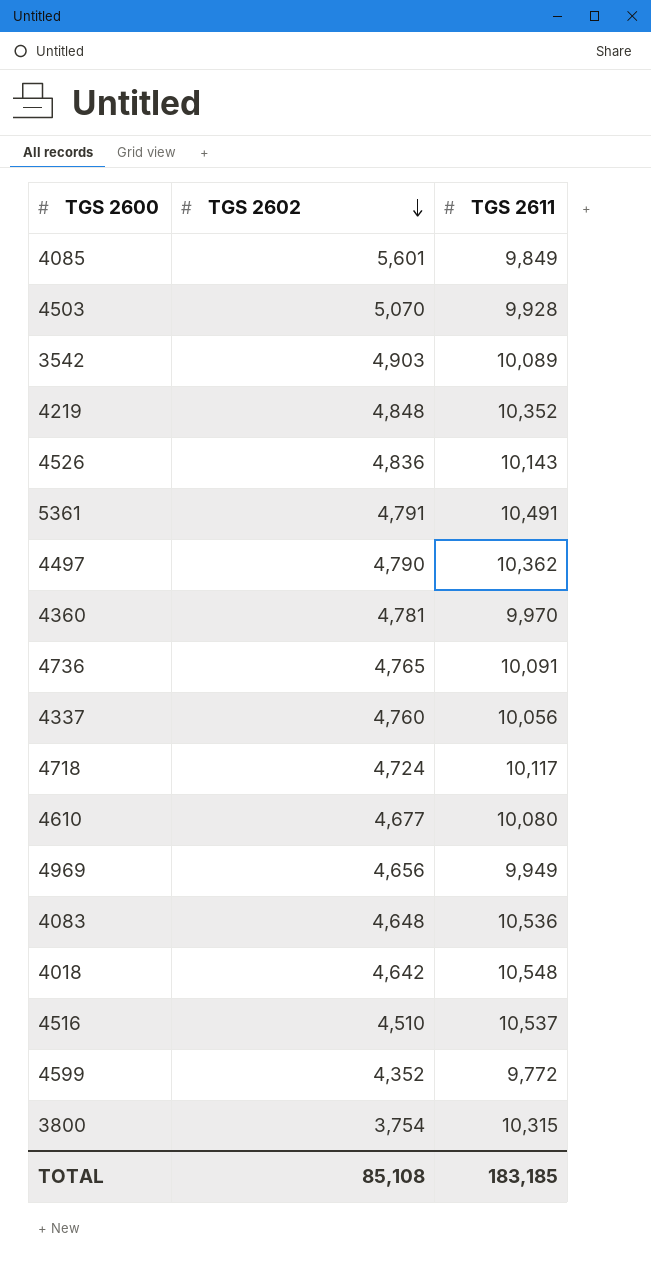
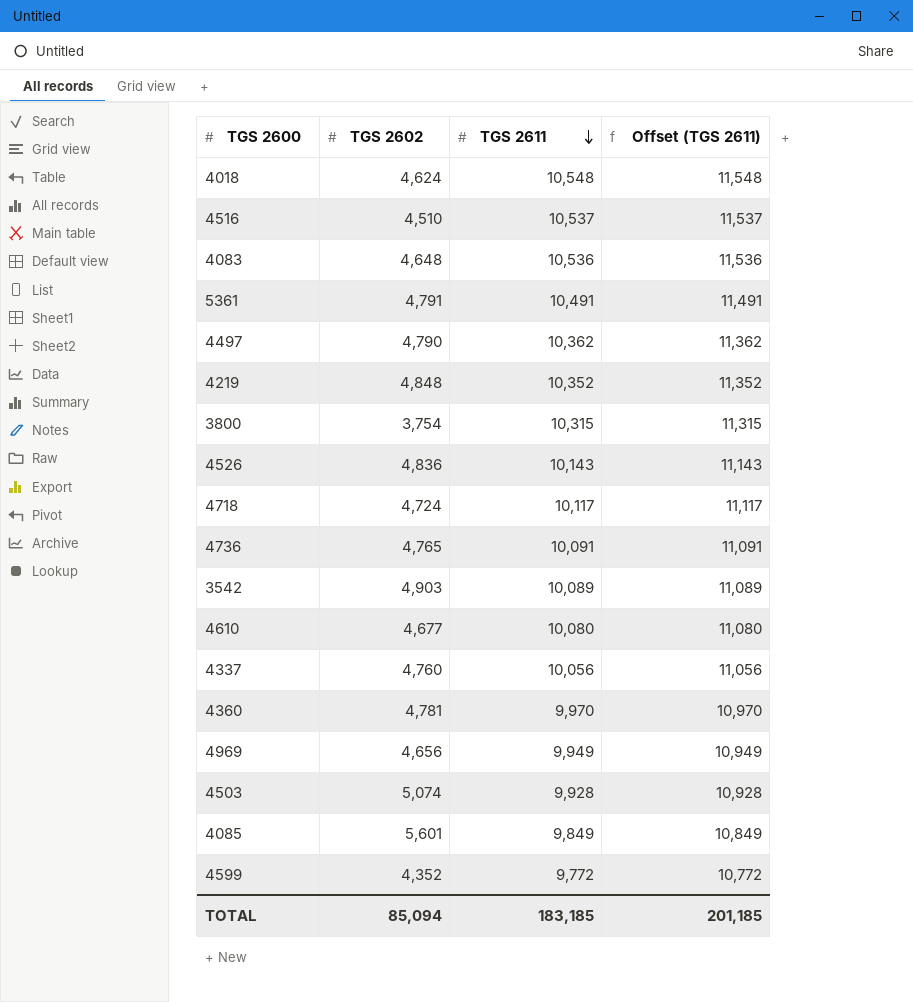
row order: TGS 2602 descending -> TGS 2611 descending
column Offset (TGS 2611) | formula: none -> [TGS 2611] + 1000
4018 | TGS 2602: 4,642 -> 4,624
4503 | TGS 2602: 5,070 -> 5,074
TOTAL | TGS 2602: 85,108 -> 85,094

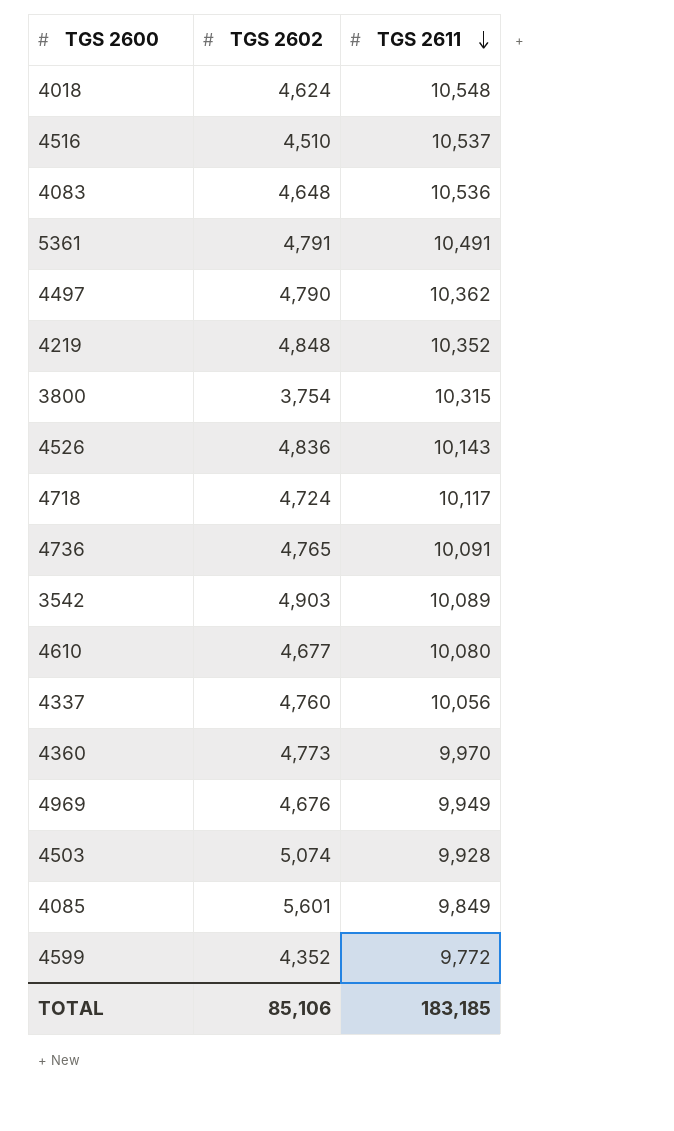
column Offset (TGS 2611) | formula: [TGS 2611] + 1000 -> none
4360 | TGS 2602: 4,781 -> 4,773
4969 | TGS 2602: 4,656 -> 4,676
TOTAL | TGS 2602: 85,094 -> 85,106

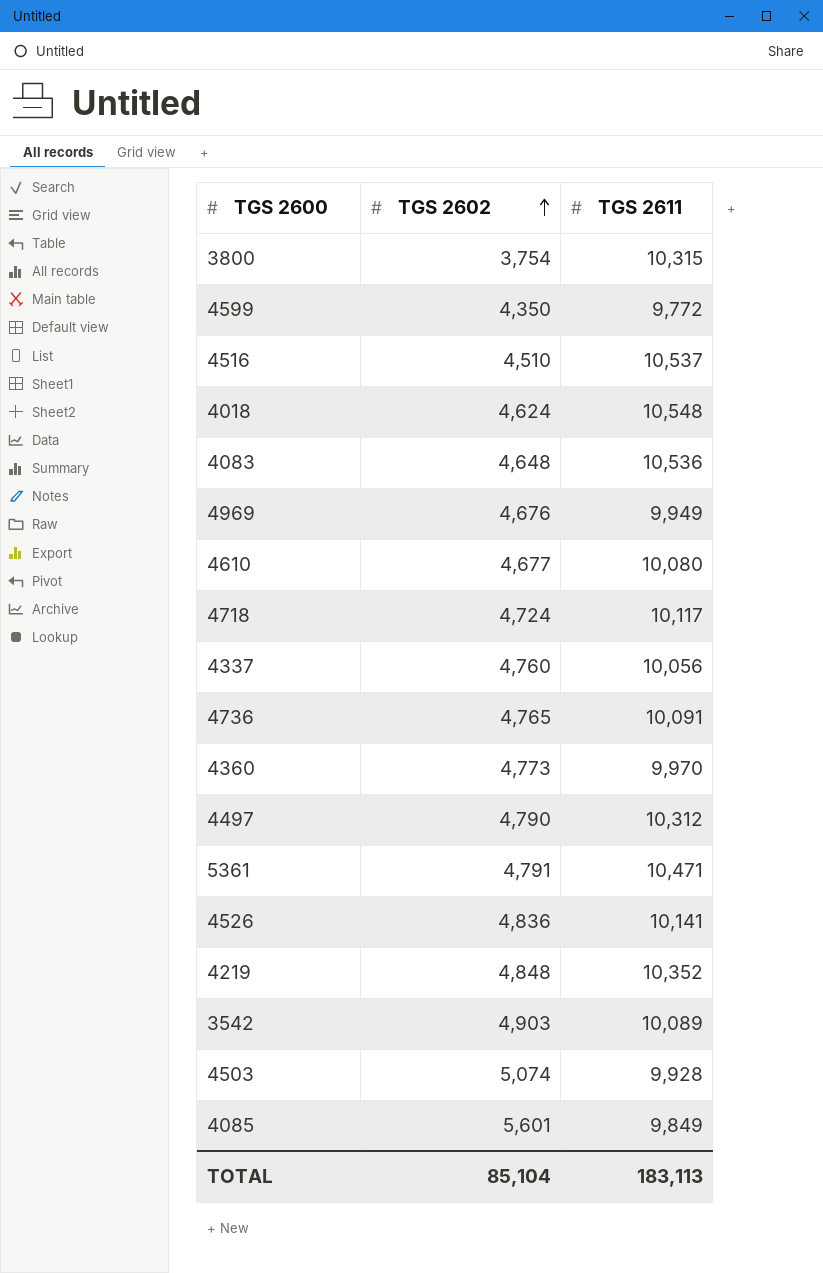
row order: TGS 2611 descending -> TGS 2602 ascending
4599 | TGS 2602: 4,352 -> 4,350
4497 | TGS 2611: 10,362 -> 10,312
5361 | TGS 2611: 10,491 -> 10,471
4526 | TGS 2611: 10,143 -> 10,141
TOTAL | TGS 2602: 85,106 -> 85,104
TOTAL | TGS 2611: 183,185 -> 183,113

